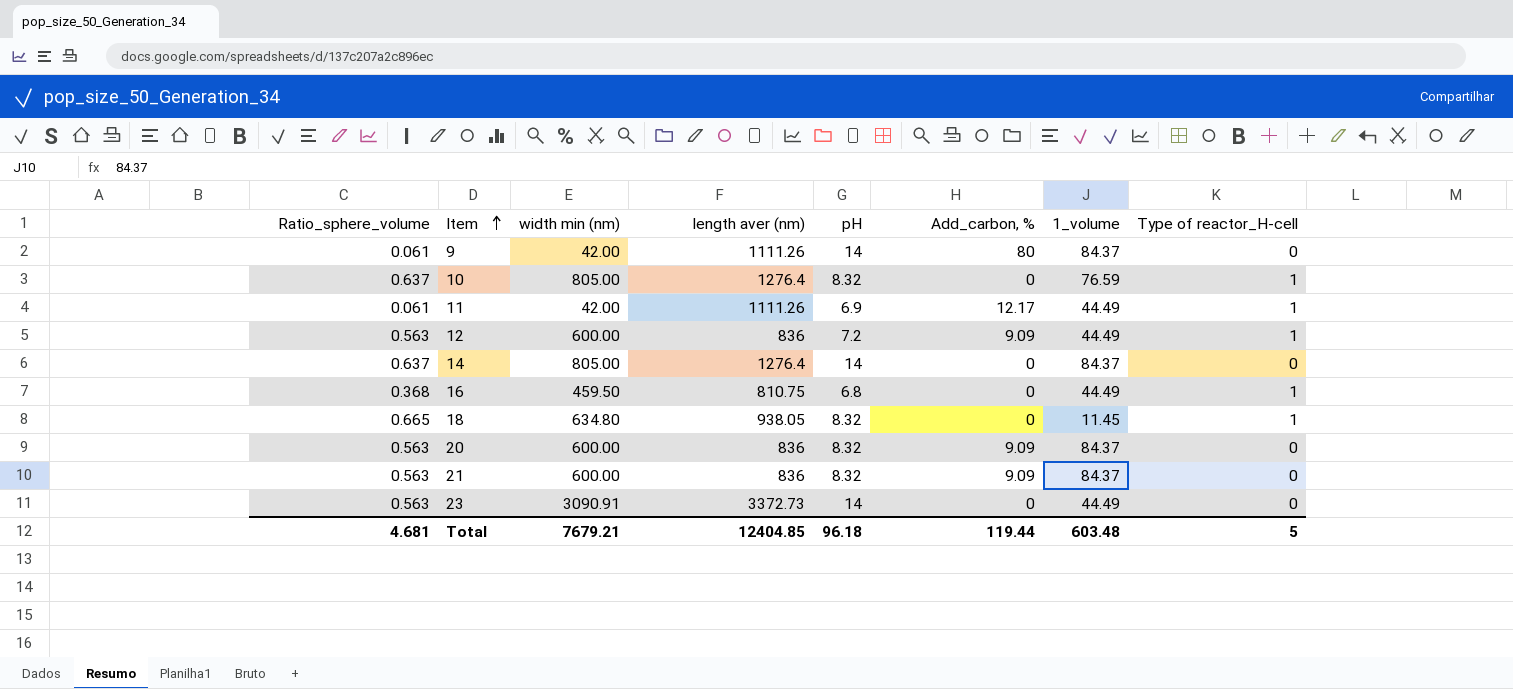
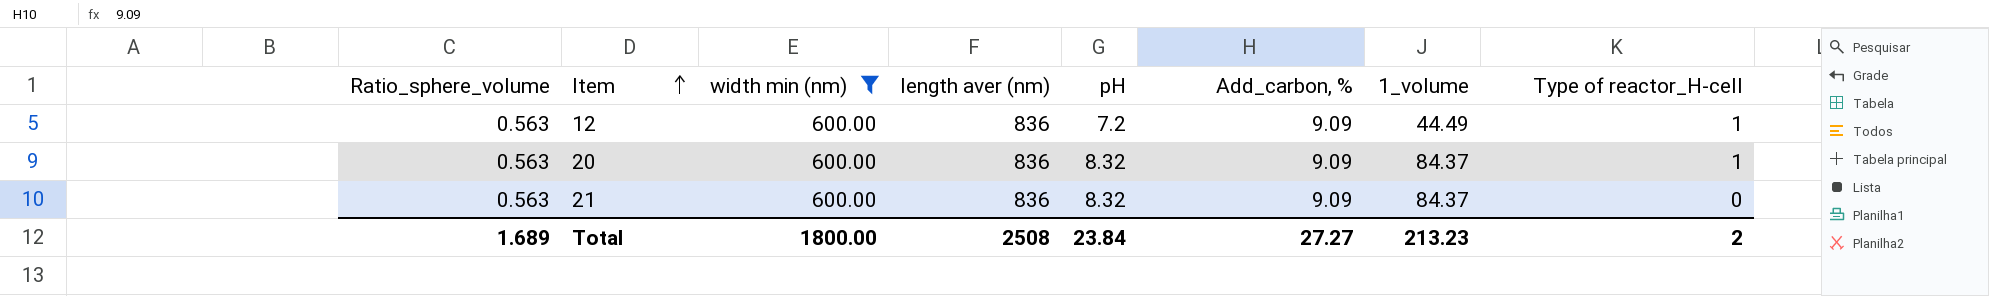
filter: none -> width min (nm) = 600.00
20 | Type of reactor_H-cell: 0 -> 1
Total | Ratio_sphere_volume: 4.681 -> 1.689
Total | width min (nm): 7679.21 -> 1800.00
Total | length aver (nm): 12404.85 -> 2508
Total | pH: 96.18 -> 23.84
Total | Add_carbon, %: 119.44 -> 27.27
Total | 1_volume: 603.48 -> 213.23
Total | Type of reactor_H-cell: 5 -> 2

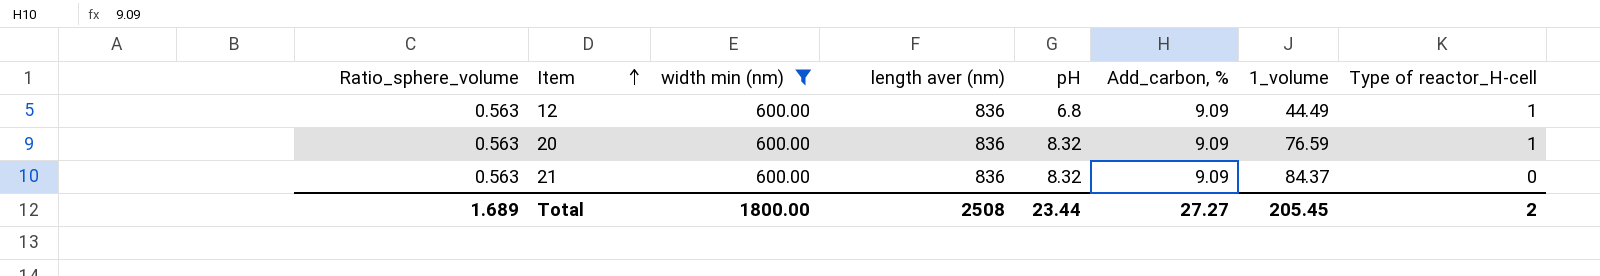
12 | pH: 7.2 -> 6.8
20 | 1_volume: 84.37 -> 76.59
Total | pH: 23.84 -> 23.44
Total | 1_volume: 213.23 -> 205.45

